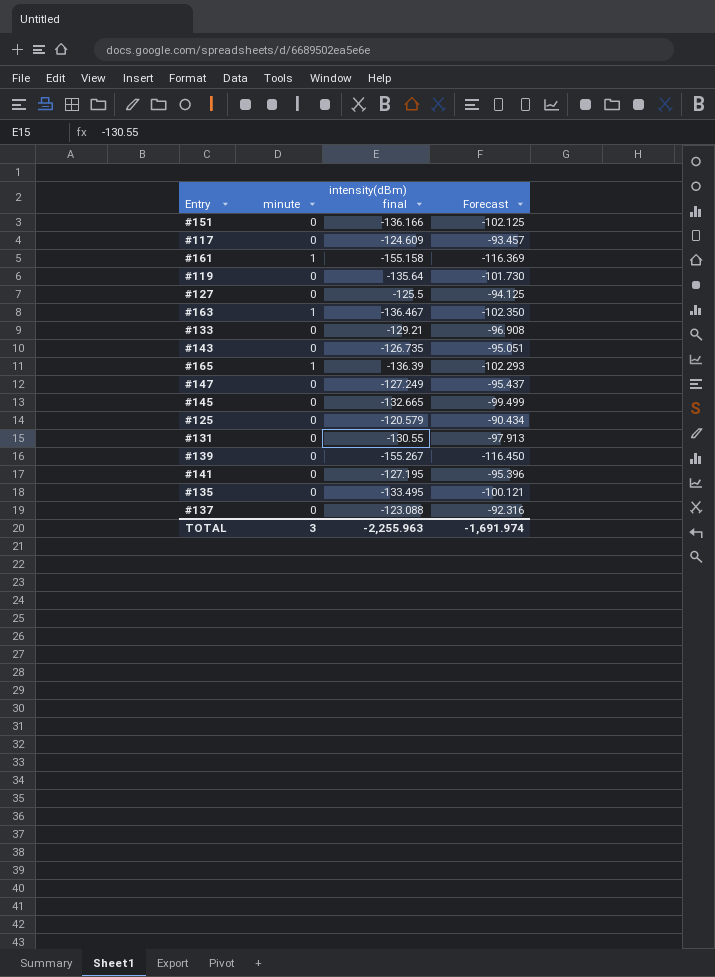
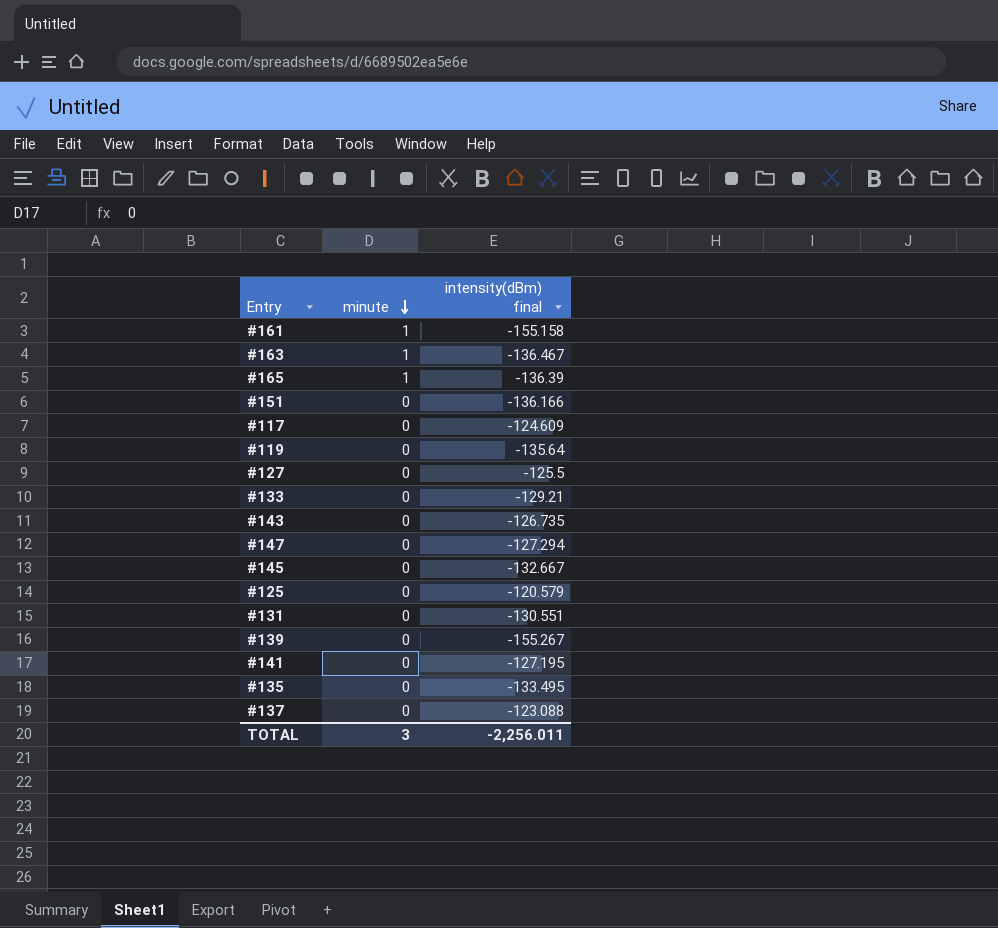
row order: none -> minute descending
column Forecast | formula: [intensity(dBm) final] * 0.75 -> none
#147 | intensity(dBm) final: -127.249 -> -127.294
#145 | intensity(dBm) final: -132.665 -> -132.667
#131 | intensity(dBm) final: -130.55 -> -130.551
TOTAL | intensity(dBm) final: -2,255.963 -> -2,256.011

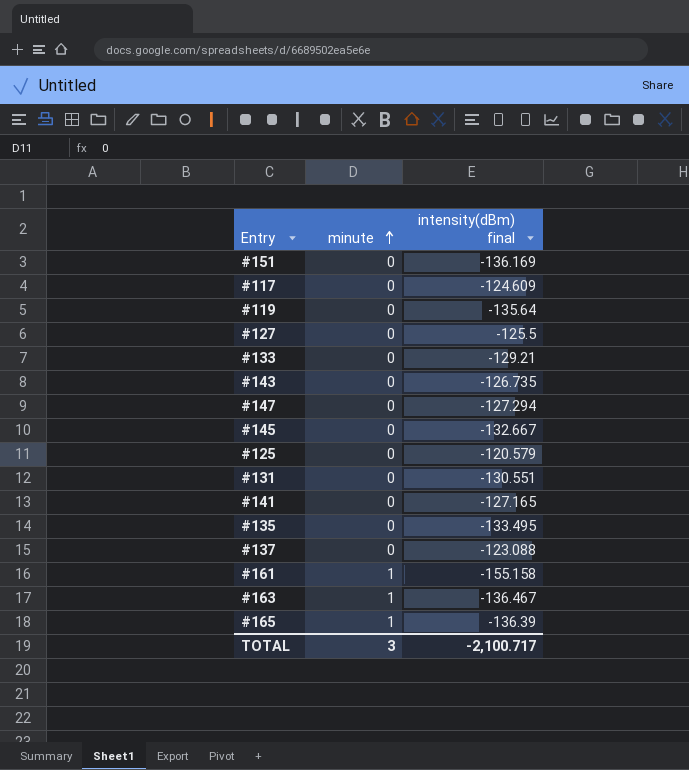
row order: minute descending -> minute ascending
row #139: 0 | -155.267 -> none
#151 | intensity(dBm) final: -136.166 -> -136.169
#141 | intensity(dBm) final: -127.195 -> -127.165
TOTAL | intensity(dBm) final: -2,256.011 -> -2,100.717

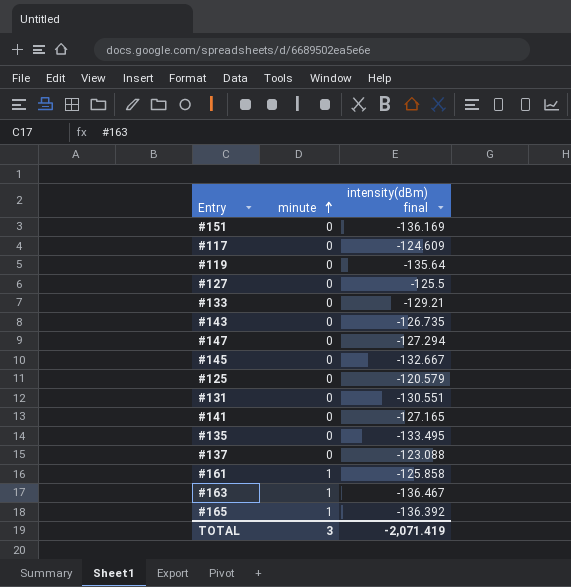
#161 | intensity(dBm) final: -155.158 -> -125.858
#165 | intensity(dBm) final: -136.39 -> -136.392
TOTAL | intensity(dBm) final: -2,100.717 -> -2,071.419

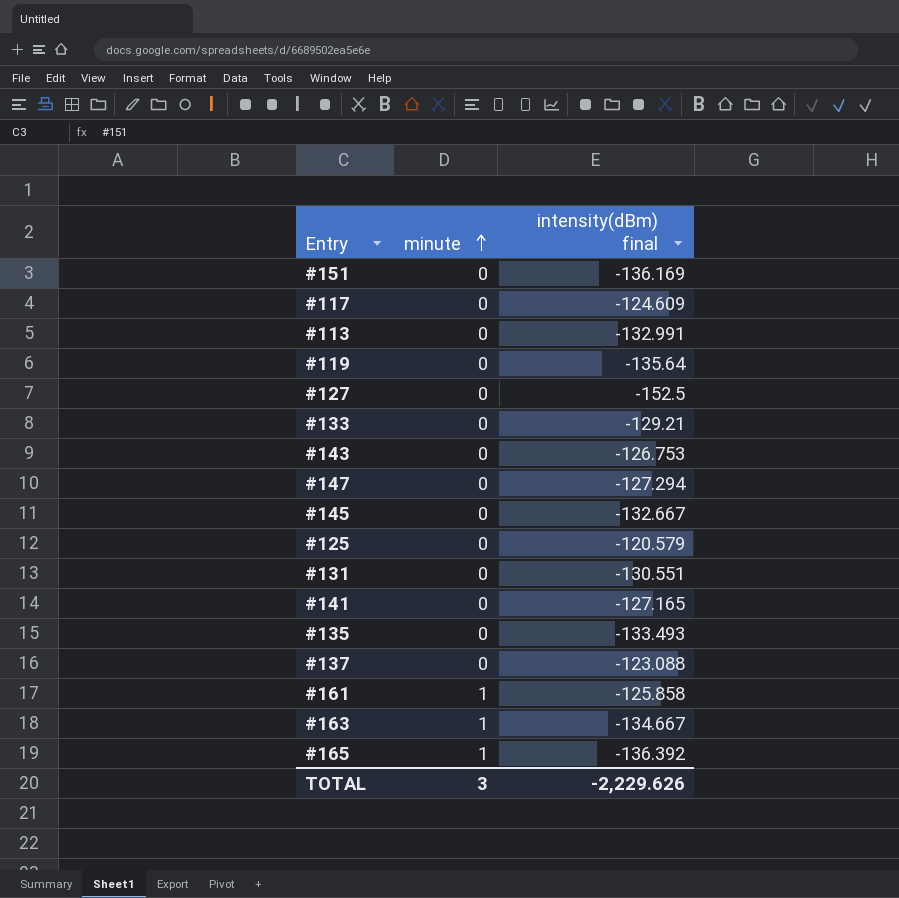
row #113: none -> 0 | -132.991
#127 | intensity(dBm) final: -125.5 -> -152.5
#143 | intensity(dBm) final: -126.735 -> -126.753
#135 | intensity(dBm) final: -133.495 -> -133.493
#163 | intensity(dBm) final: -136.467 -> -134.667
TOTAL | intensity(dBm) final: -2,071.419 -> -2,229.626

